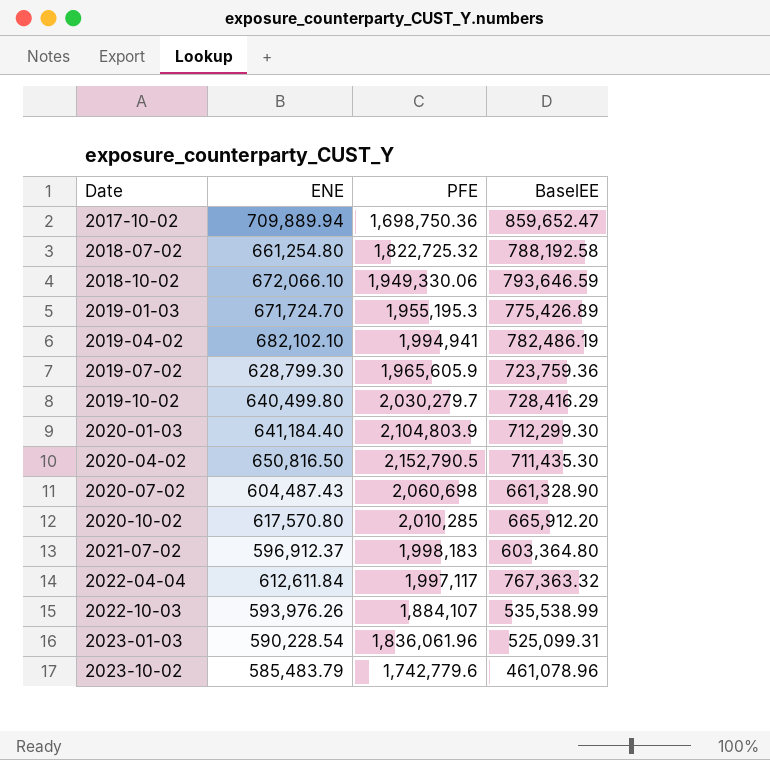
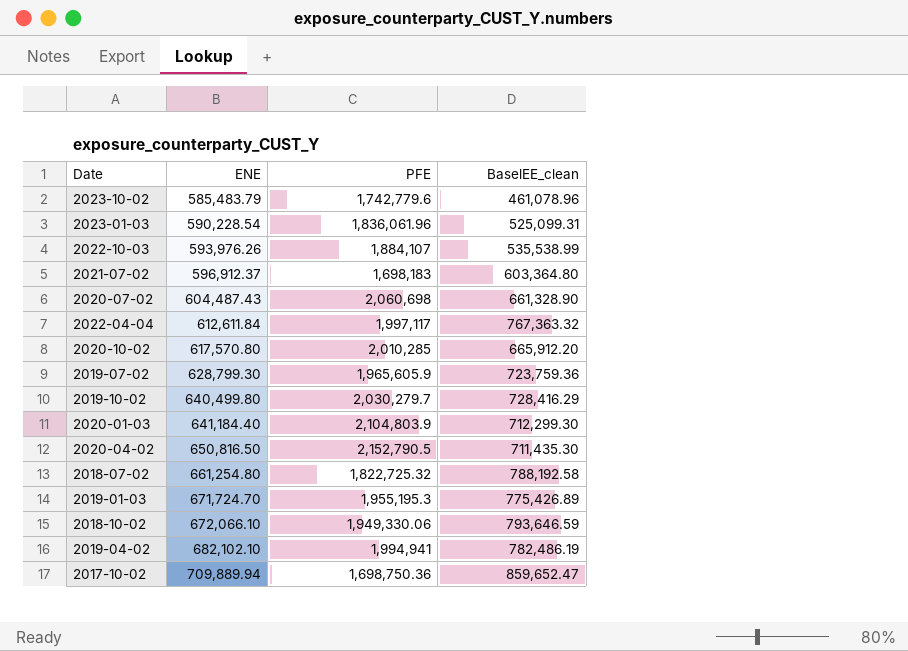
row order: Date ascending -> ENE ascending
column name: BaselEE -> BaselEE_clean
2021-07-02 | PFE: 1,998,183 -> 1,698,183

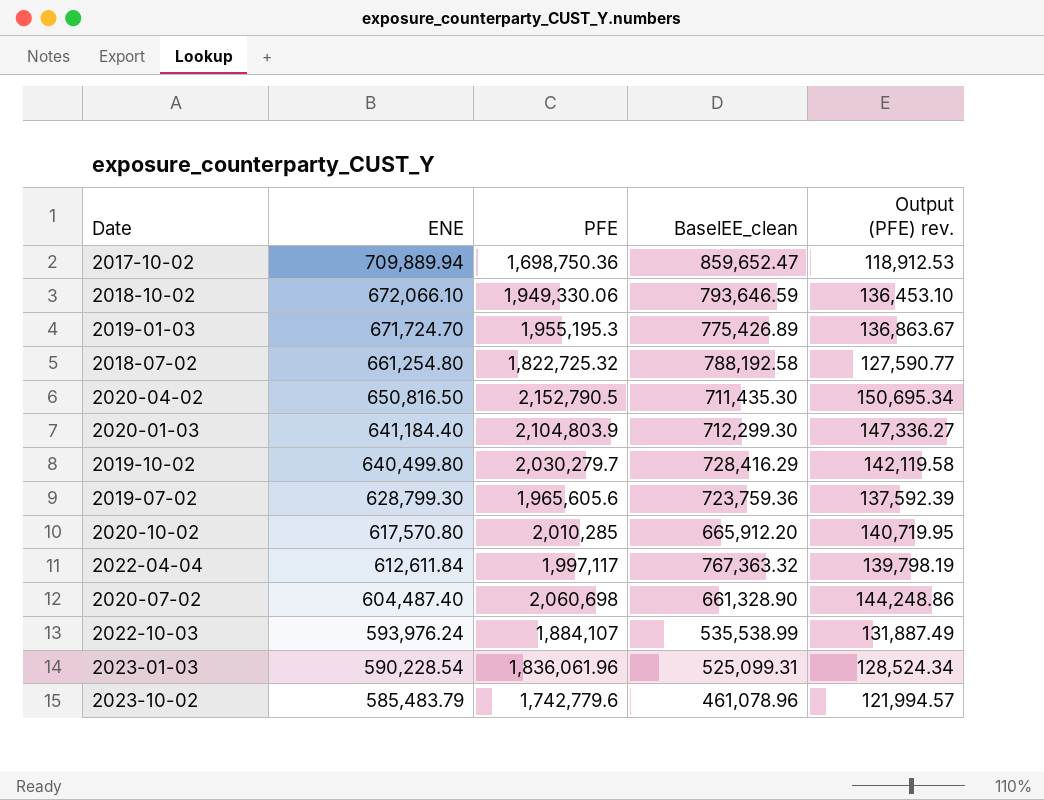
row order: ENE ascending -> ENE descending
column Output (PFE) rev. | formula: none -> [PFE] * 0.07
row 2021-07-02: 596,912.37 | 1,698,183 | 603,364.80 -> none
row 2019-04-02: 682,102.10 | 1,994,941 | 782,486.19 -> none
2019-07-02 | PFE: 1,965,605.9 -> 1,965,605.6
2020-07-02 | ENE: 604,487.43 -> 604,487.40
2022-10-03 | ENE: 593,976.26 -> 593,976.24

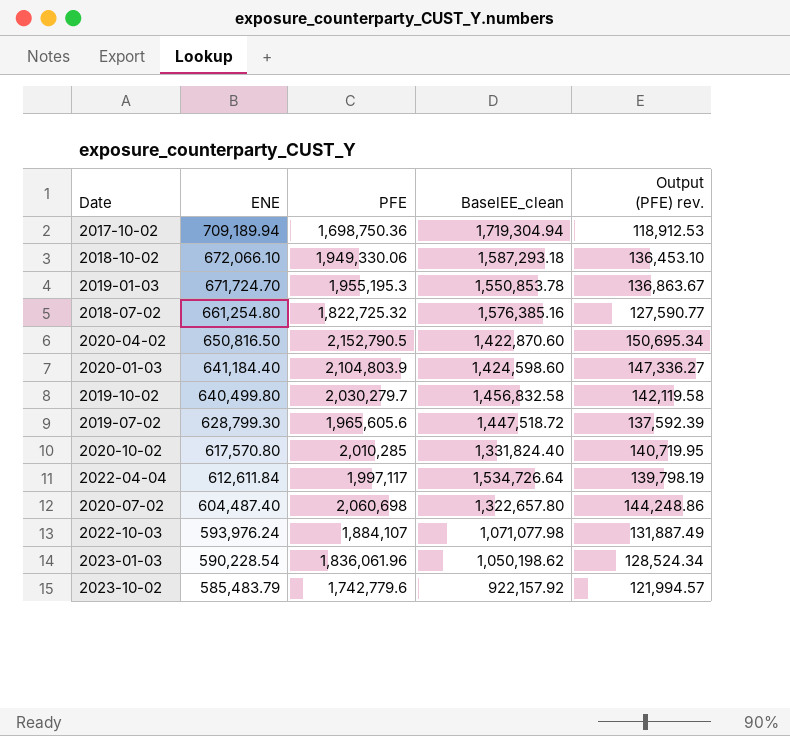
2017-10-02 | ENE: 709,889.94 -> 709,189.94
2017-10-02 | BaselEE_clean: 859,652.47 -> 1,719,304.94
2018-10-02 | BaselEE_clean: 793,646.59 -> 1,587,293.18
2019-01-03 | BaselEE_clean: 775,426.89 -> 1,550,853.78
2018-07-02 | BaselEE_clean: 788,192.58 -> 1,576,385.16
2020-04-02 | BaselEE_clean: 711,435.30 -> 1,422,870.60
2020-01-03 | BaselEE_clean: 712,299.30 -> 1,424,598.60
2019-10-02 | BaselEE_clean: 728,416.29 -> 1,456,832.58
2019-07-02 | BaselEE_clean: 723,759.36 -> 1,447,518.72
2020-10-02 | BaselEE_clean: 665,912.20 -> 1,331,824.40
2022-04-04 | BaselEE_clean: 767,363.32 -> 1,534,726.64
2020-07-02 | BaselEE_clean: 661,328.90 -> 1,322,657.80
2022-10-03 | BaselEE_clean: 535,538.99 -> 1,071,077.98
2023-01-03 | BaselEE_clean: 525,099.31 -> 1,050,198.62
2023-10-02 | BaselEE_clean: 461,078.96 -> 922,157.92

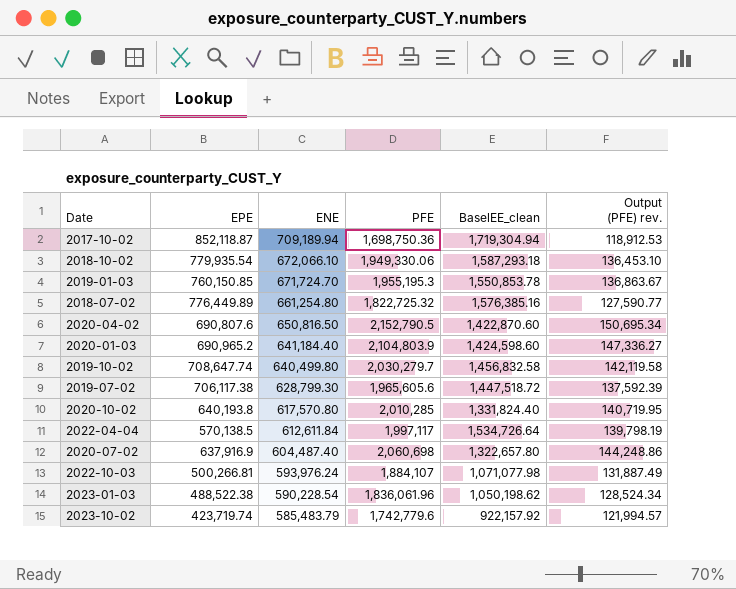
column EPE | position: none -> 2

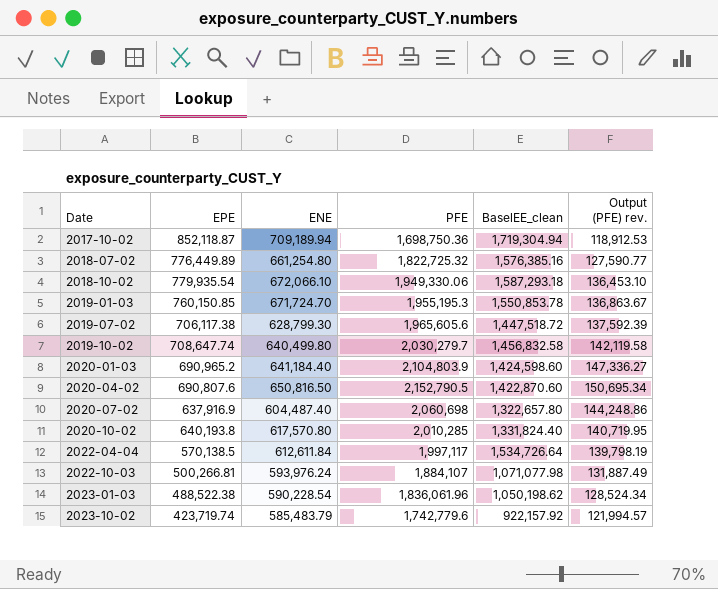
row order: ENE descending -> Date ascending

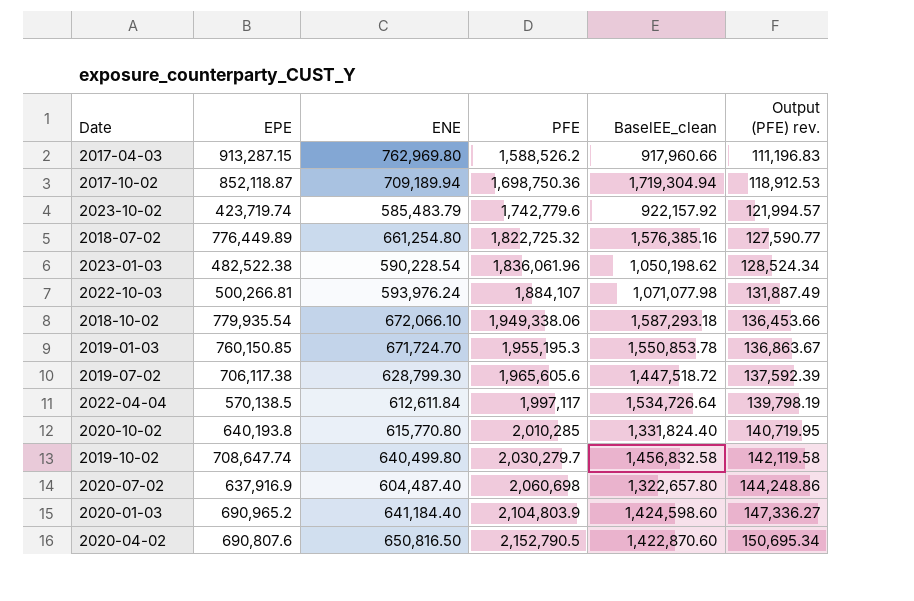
row order: Date ascending -> PFE ascending
row 2017-04-03: none -> 913,287.15 | 762,969.80 | 1,588,526.2 | 917,960.66 | 111,196.83
2023-01-03 | EPE: 488,522.38 -> 482,522.38
2018-10-02 | PFE: 1,949,330.06 -> 1,949,338.06
2018-10-02 | Output (PFE) rev.: 136,453.10 -> 136,453.66
2020-10-02 | ENE: 617,570.80 -> 615,770.80

